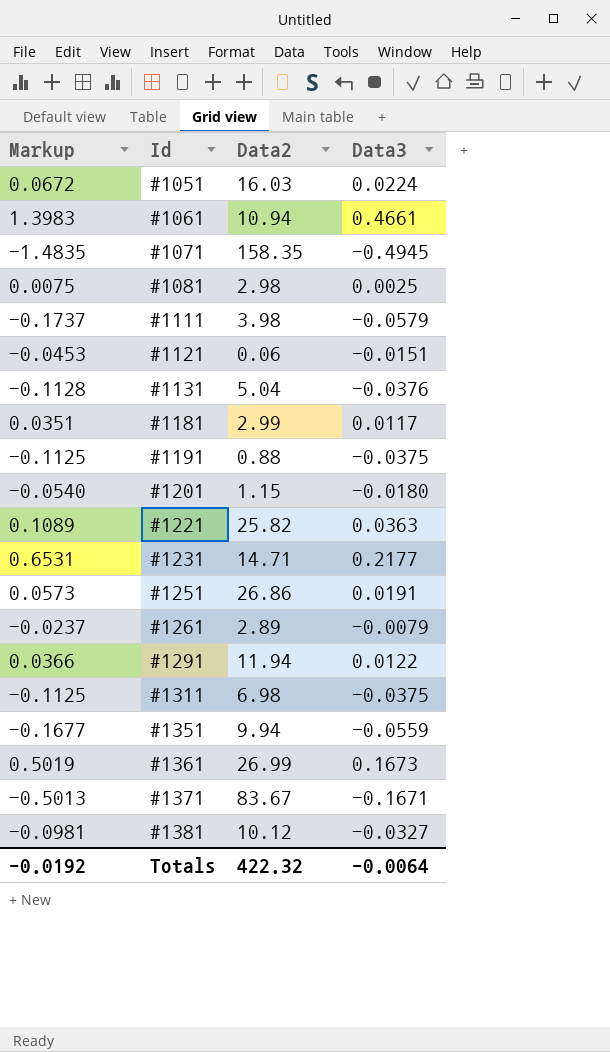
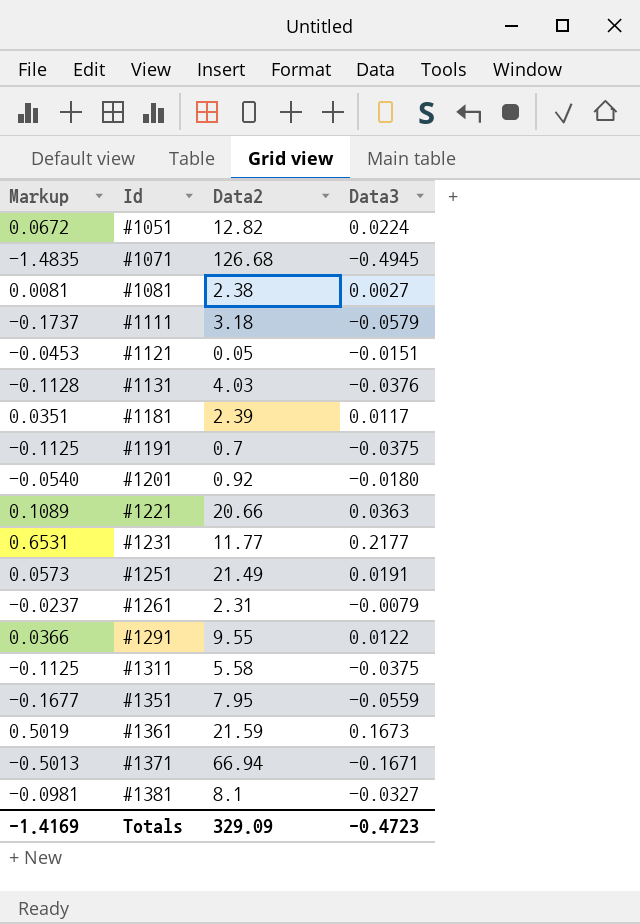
row #1061: 1.3983 | 10.94 | 0.4661 -> none
#1051 | Data2: 16.03 -> 12.82
#1071 | Data2: 158.35 -> 126.68
#1081 | Markup: 0.0075 -> 0.0081
#1081 | Data2: 2.98 -> 2.38
#1081 | Data3: 0.0025 -> 0.0027
#1111 | Data2: 3.98 -> 3.18
#1121 | Data2: 0.06 -> 0.05
#1131 | Data2: 5.04 -> 4.03
#1181 | Data2: 2.99 -> 2.39
#1191 | Data2: 0.88 -> 0.7
#1201 | Data2: 1.15 -> 0.92
#1221 | Data2: 25.82 -> 20.66
#1231 | Data2: 14.71 -> 11.77
#1251 | Data2: 26.86 -> 21.49
#1261 | Data2: 2.89 -> 2.31
#1291 | Data2: 11.94 -> 9.55
#1311 | Data2: 6.98 -> 5.58
#1351 | Data2: 9.94 -> 7.95
#1361 | Data2: 26.99 -> 21.59
#1371 | Data2: 83.67 -> 66.94
#1381 | Data2: 10.12 -> 8.1
Totals | Markup: -0.0192 -> -1.4169
Totals | Data2: 422.32 -> 329.09
Totals | Data3: -0.0064 -> -0.4723

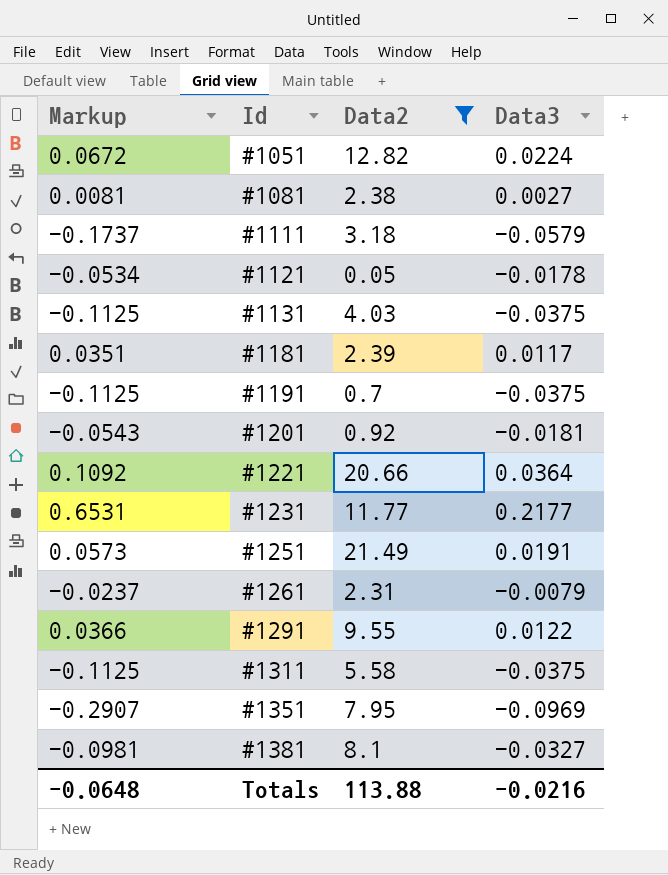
filter: none -> Data2 <= 21.49
#1121 | Markup: -0.0453 -> -0.0534
#1121 | Data3: -0.0151 -> -0.0178
#1131 | Markup: -0.1128 -> -0.1125
#1131 | Data3: -0.0376 -> -0.0375
#1201 | Markup: -0.0540 -> -0.0543
#1201 | Data3: -0.0180 -> -0.0181
#1221 | Markup: 0.1089 -> 0.1092
#1221 | Data3: 0.0363 -> 0.0364
#1351 | Markup: -0.1677 -> -0.2907
#1351 | Data3: -0.0559 -> -0.0969
Totals | Markup: -1.4169 -> -0.0648
Totals | Data2: 329.09 -> 113.88
Totals | Data3: -0.4723 -> -0.0216

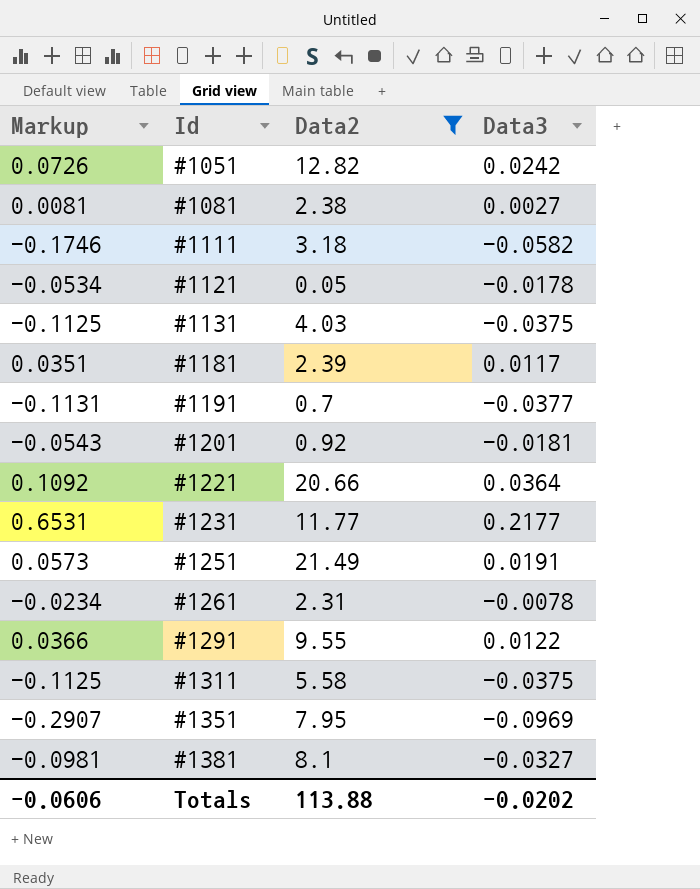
#1051 | Markup: 0.0672 -> 0.0726
#1051 | Data3: 0.0224 -> 0.0242
#1111 | Markup: -0.1737 -> -0.1746
#1111 | Data3: -0.0579 -> -0.0582
#1191 | Markup: -0.1125 -> -0.1131
#1191 | Data3: -0.0375 -> -0.0377
#1261 | Markup: -0.0237 -> -0.0234
#1261 | Data3: -0.0079 -> -0.0078
Totals | Markup: -0.0648 -> -0.0606
Totals | Data3: -0.0216 -> -0.0202

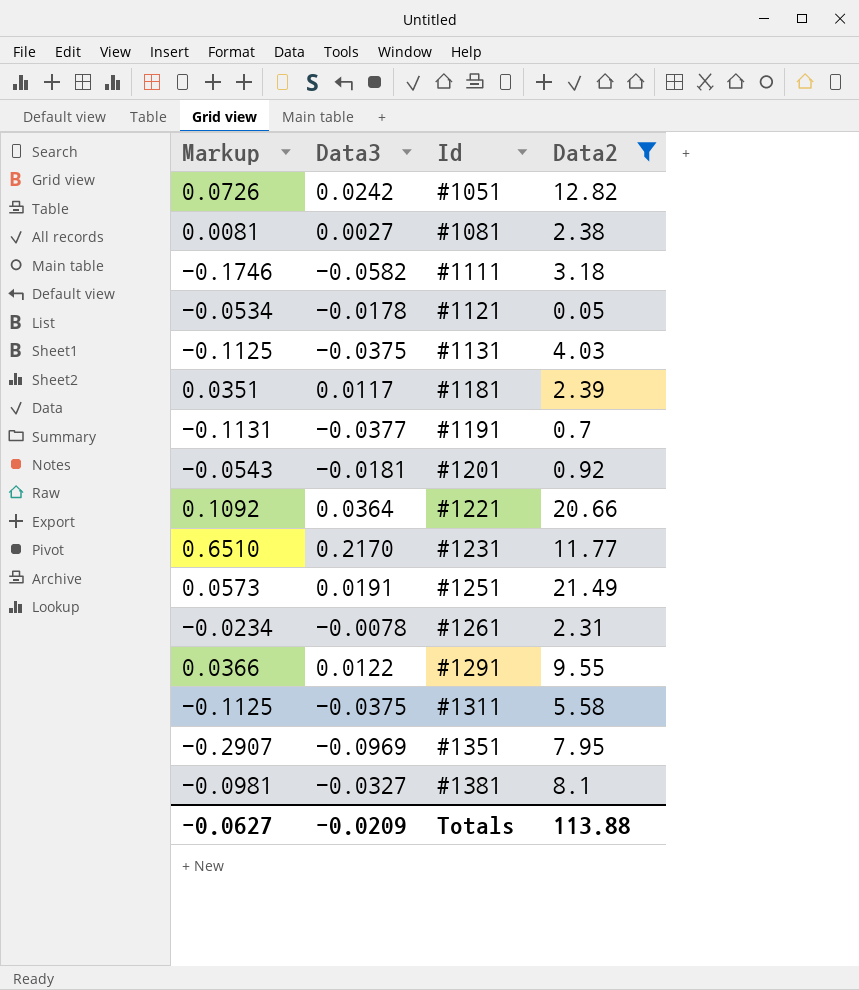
column Data3 | position: 4 -> 2
#1231 | Markup: 0.6531 -> 0.6510
#1231 | Data3: 0.2177 -> 0.2170
Totals | Markup: -0.0606 -> -0.0627
Totals | Data3: -0.0202 -> -0.0209

